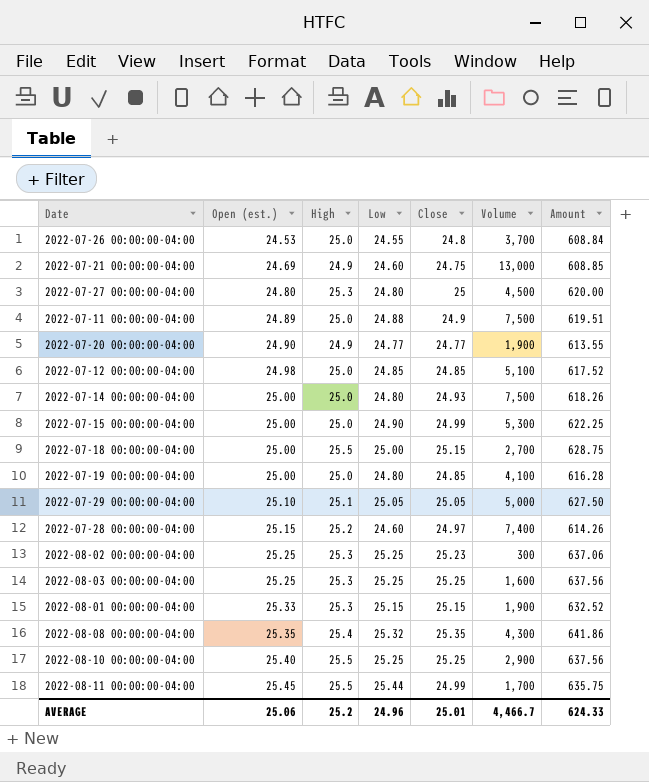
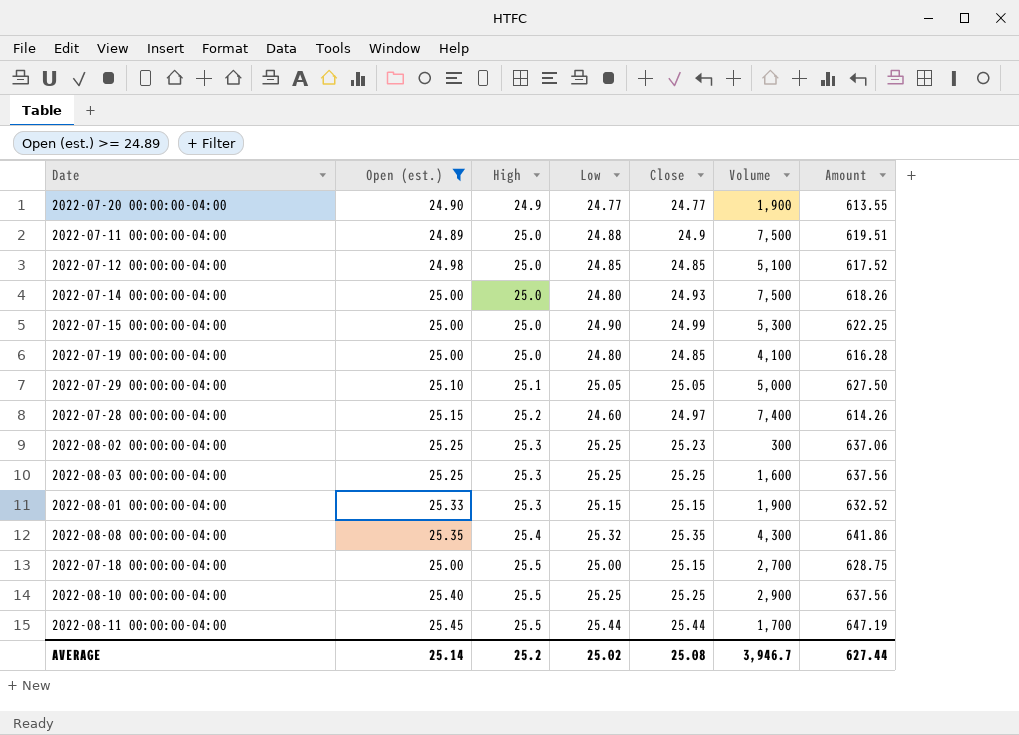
filter: none -> Open (est.) >= 24.89
row order: Open (est.) ascending -> High ascending
2022-08-11 00:00:00-04:00 | Close: 24.99 -> 25.44
2022-08-11 00:00:00-04:00 | Amount: 635.75 -> 647.19
AVERAGE | Open (est.): 25.06 -> 25.14
AVERAGE | Low: 24.96 -> 25.02
AVERAGE | Close: 25.01 -> 25.08
AVERAGE | Volume: 4,466.7 -> 3,946.7
AVERAGE | Amount: 624.33 -> 627.44

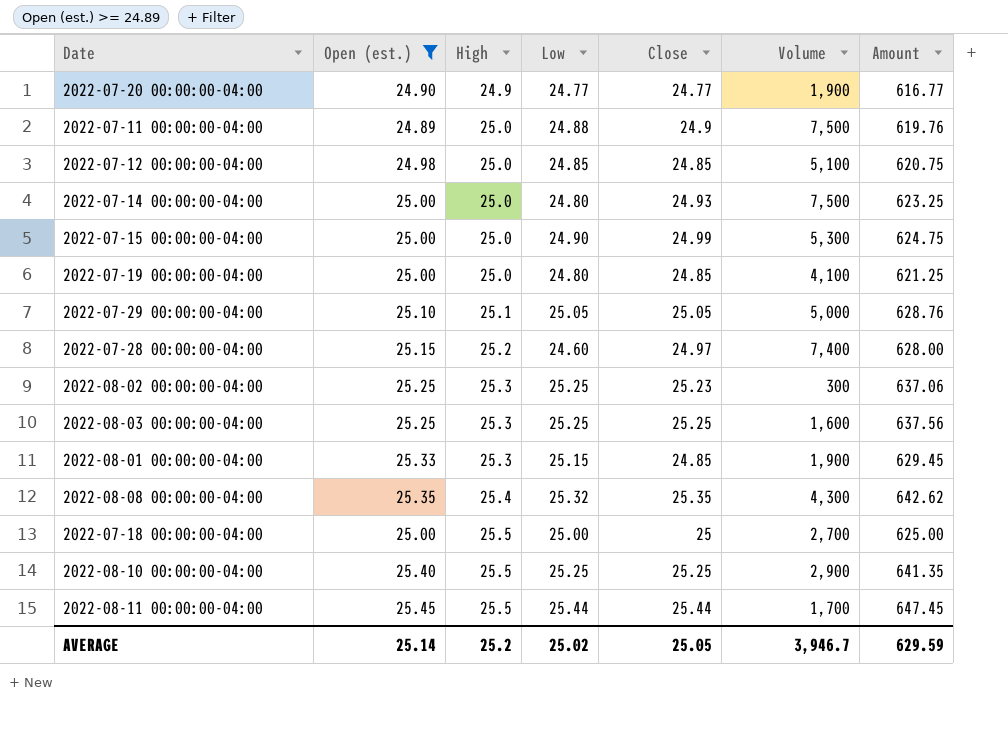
column Amount | formula: [Low] * [Close] -> [Open (est.)] * [Close]
2022-08-01 00:00:00-04:00 | Close: 25.15 -> 24.85
2022-07-18 00:00:00-04:00 | Close: 25.15 -> 25
AVERAGE | Close: 25.08 -> 25.05
AVERAGE | Amount: 627.44 -> 629.59

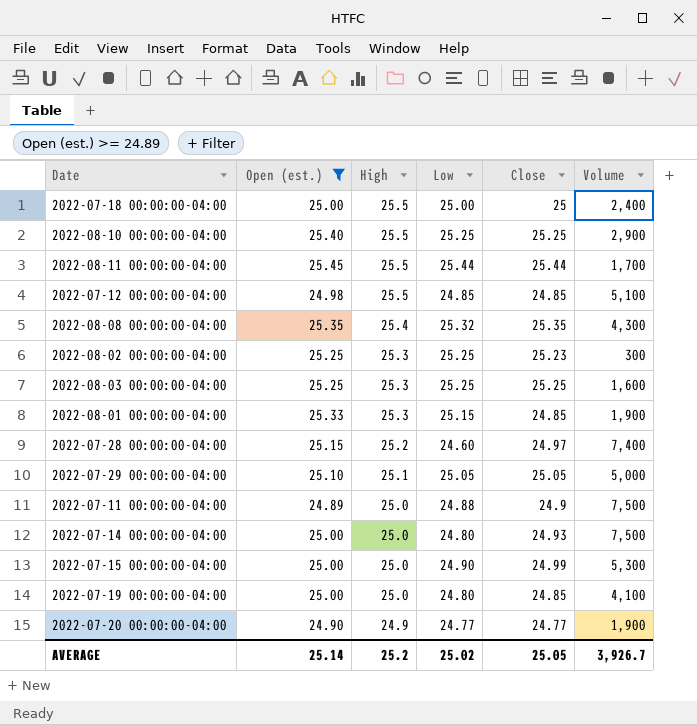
row order: High ascending -> High descending
column Amount | formula: [Open (est.)] * [Close] -> none
2022-07-18 00:00:00-04:00 | Volume: 2,700 -> 2,400
2022-07-12 00:00:00-04:00 | High: 25.0 -> 25.5
AVERAGE | Volume: 3,946.7 -> 3,926.7

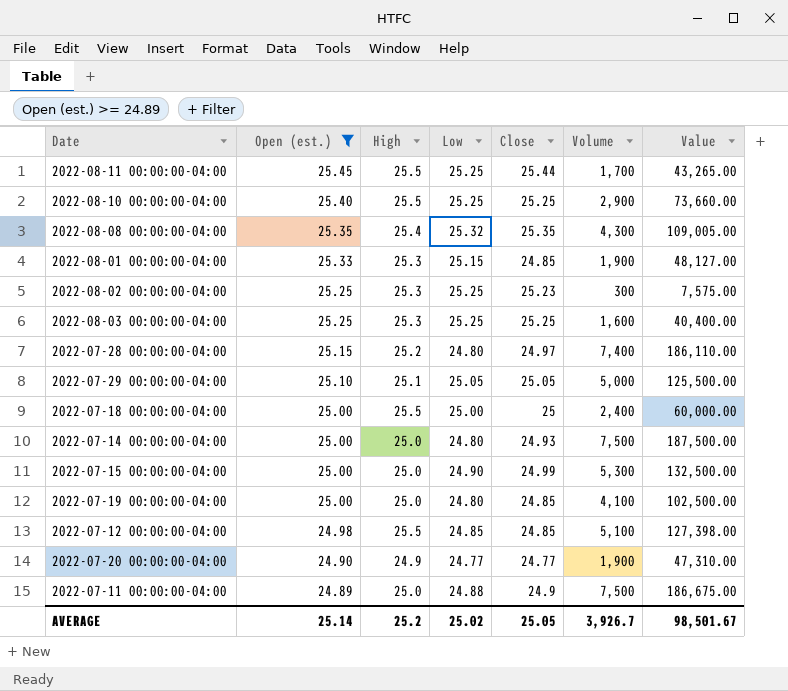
row order: High descending -> Open (est.) descending
column Value | formula: none -> [Open (est.)] * [Volume]
2022-08-11 00:00:00-04:00 | Low: 25.44 -> 25.25
2022-07-28 00:00:00-04:00 | Low: 24.60 -> 24.80

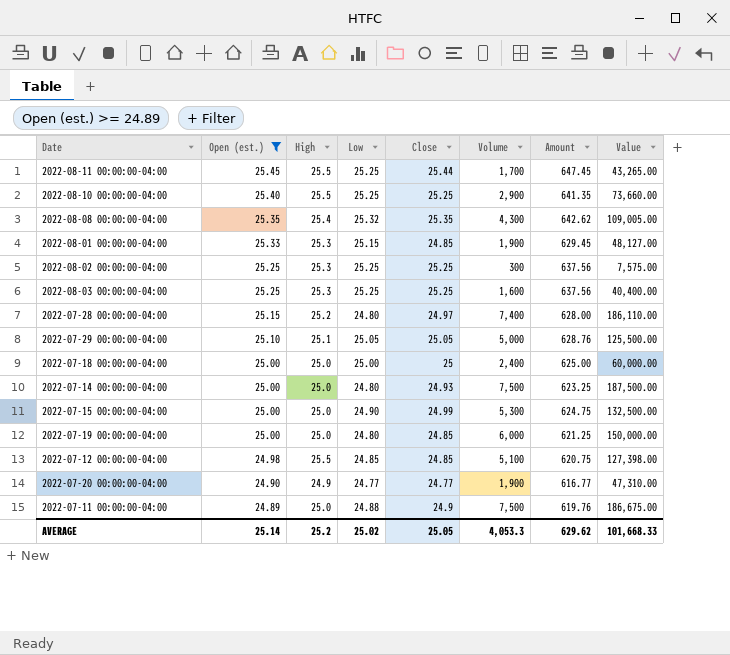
column Amount | formula: none -> [Open (est.)] * [Close]
2022-08-02 00:00:00-04:00 | Close: 25.23 -> 25.25
2022-07-18 00:00:00-04:00 | High: 25.5 -> 25.0
2022-07-19 00:00:00-04:00 | Volume: 4,100 -> 6,000
2022-07-19 00:00:00-04:00 | Value: 102,500.00 -> 150,000.00
AVERAGE | Volume: 3,926.7 -> 4,053.3
AVERAGE | Value: 98,501.67 -> 101,668.33

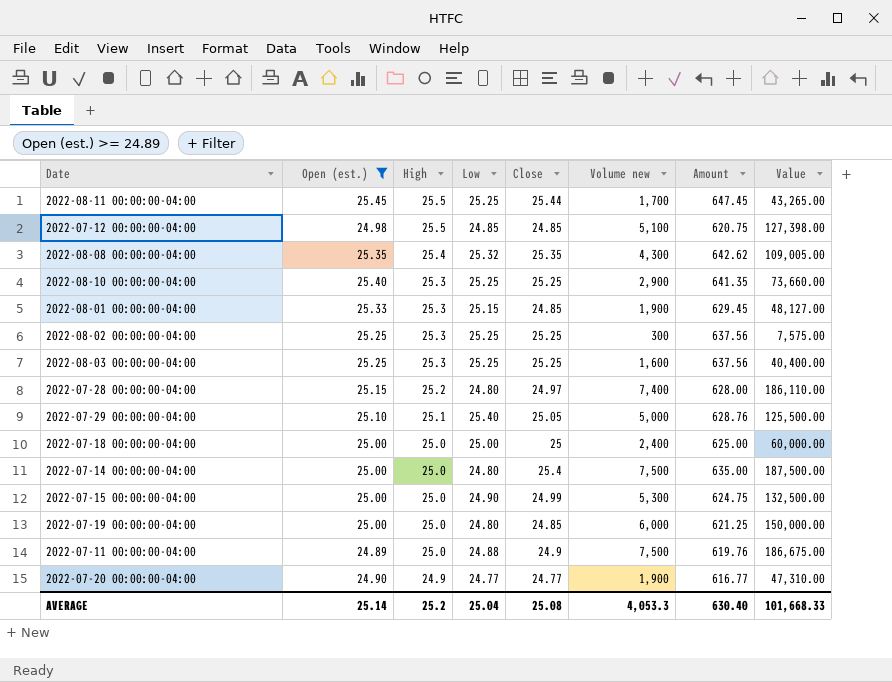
row order: Open (est.) descending -> High descending
column name: Volume -> Volume new
2022-08-10 00:00:00-04:00 | High: 25.5 -> 25.3
2022-07-29 00:00:00-04:00 | Low: 25.05 -> 25.40
2022-07-14 00:00:00-04:00 | Close: 24.93 -> 25.4
2022-07-14 00:00:00-04:00 | Amount: 623.25 -> 635.00
AVERAGE | Low: 25.02 -> 25.04
AVERAGE | Close: 25.05 -> 25.08
AVERAGE | Amount: 629.62 -> 630.40

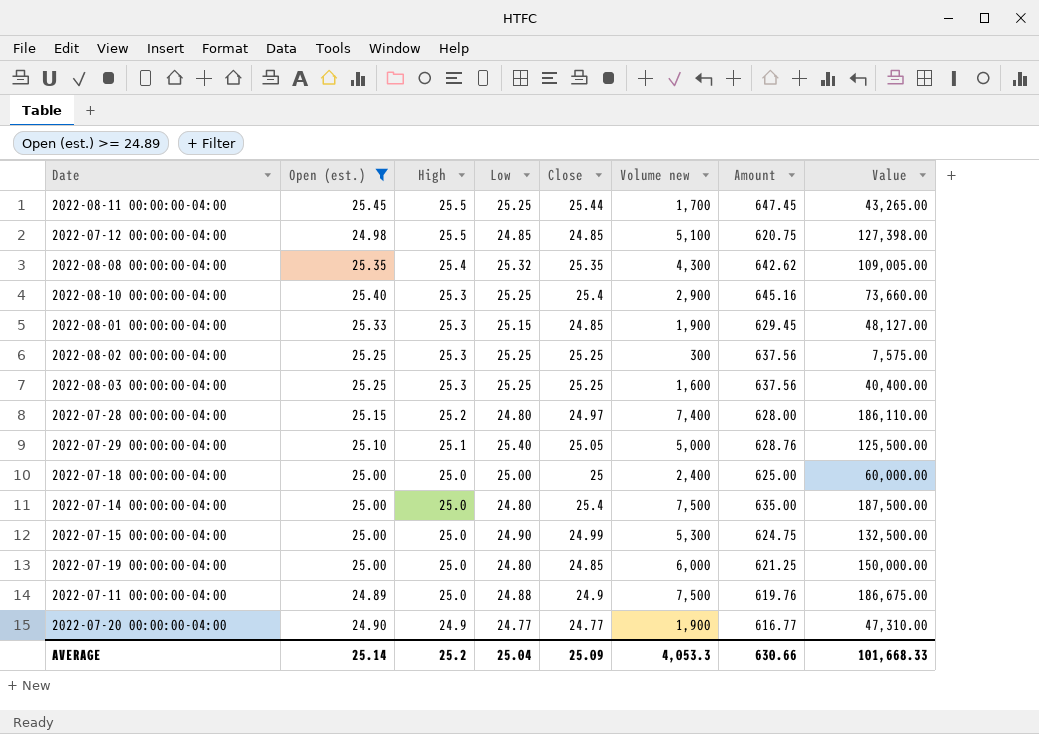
2022-08-10 00:00:00-04:00 | Close: 25.25 -> 25.4
2022-08-10 00:00:00-04:00 | Amount: 641.35 -> 645.16
AVERAGE | Close: 25.08 -> 25.09
AVERAGE | Amount: 630.40 -> 630.66

